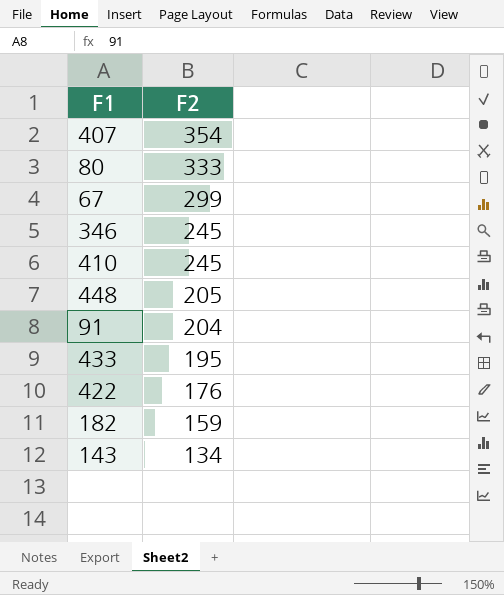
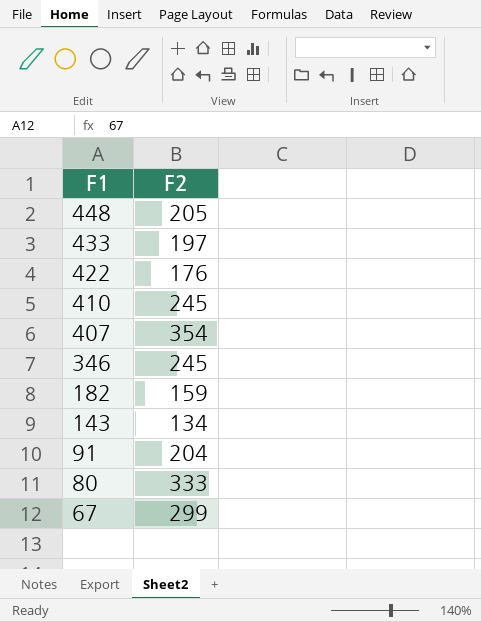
row order: F2 descending -> F1 descending
433 | F2: 195 -> 197

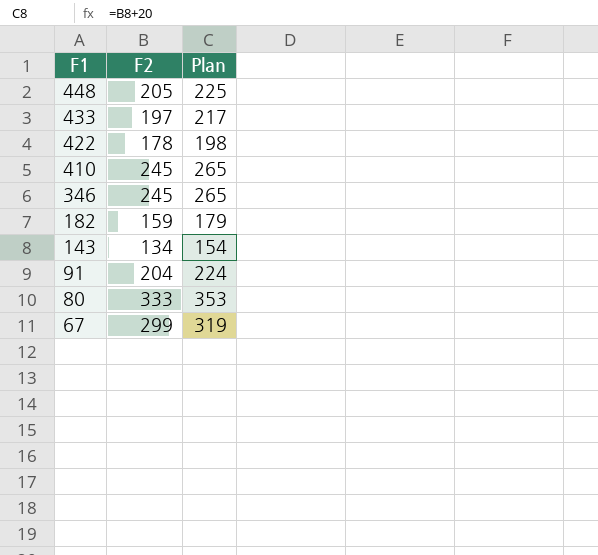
column Plan | formula: none -> [F2] + 20
row 407: 354 -> none
422 | F2: 176 -> 178

